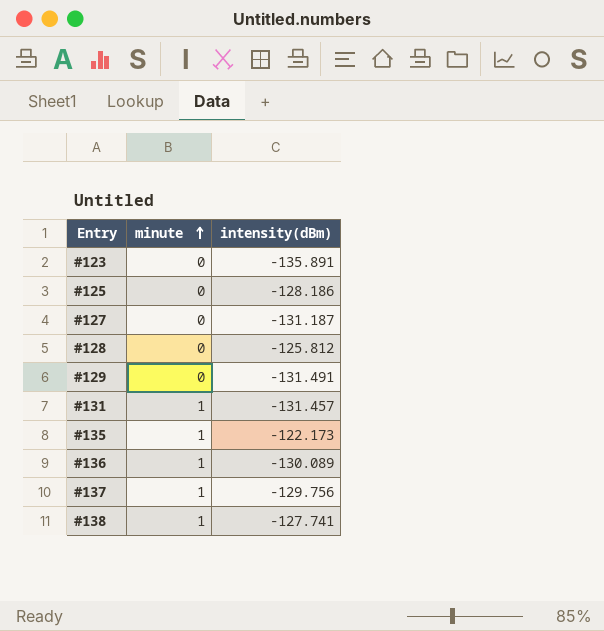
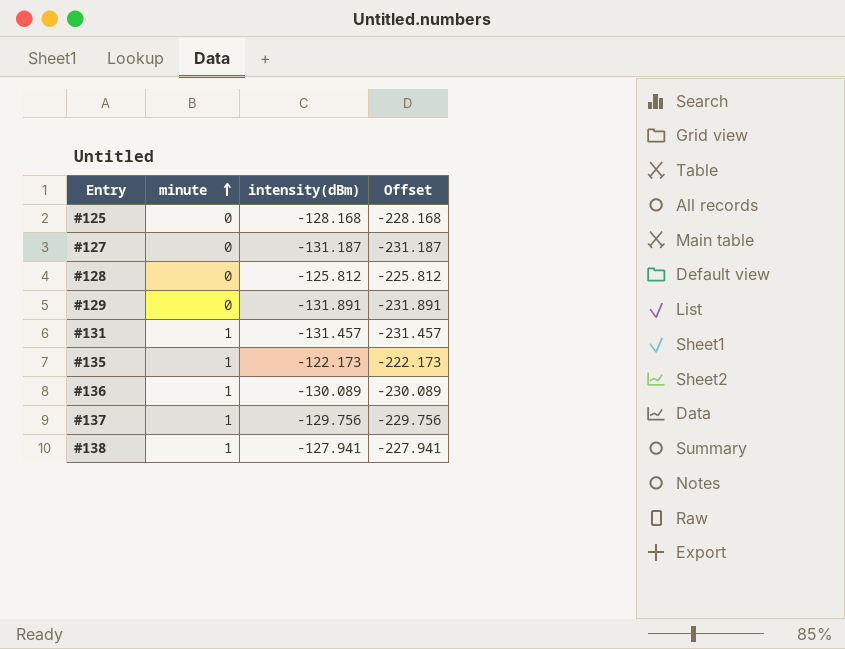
column Offset | formula: none -> [intensity(dBm)] - 100
row #123: 0 | -135.891 -> none
#125 | intensity(dBm): -128.186 -> -128.168
#129 | intensity(dBm): -131.491 -> -131.891
#138 | intensity(dBm): -127.741 -> -127.941

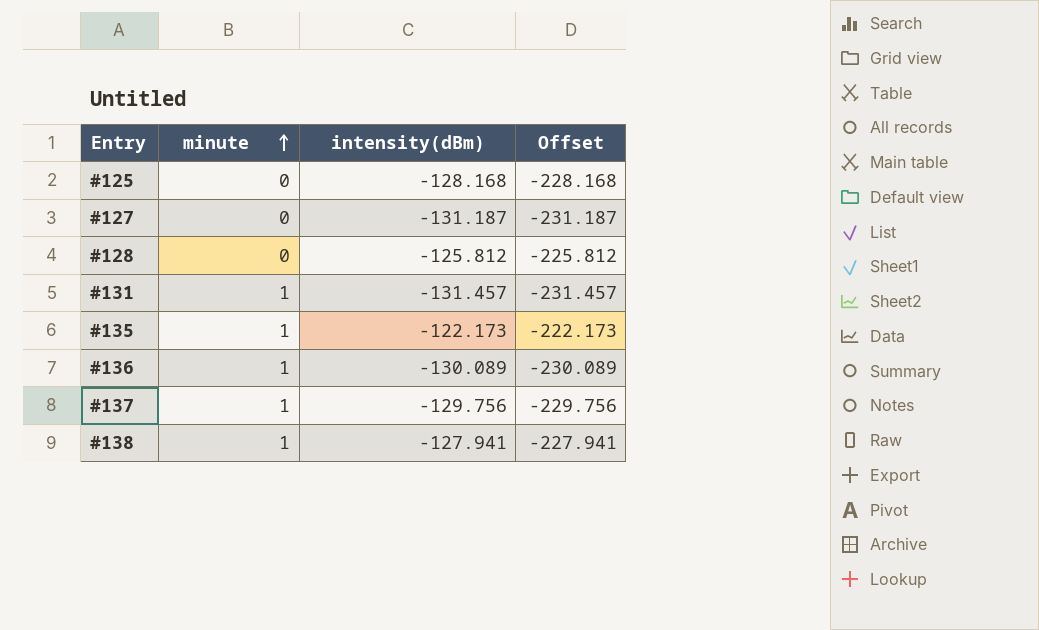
row #129: 0 | -131.891 | -231.891 -> none

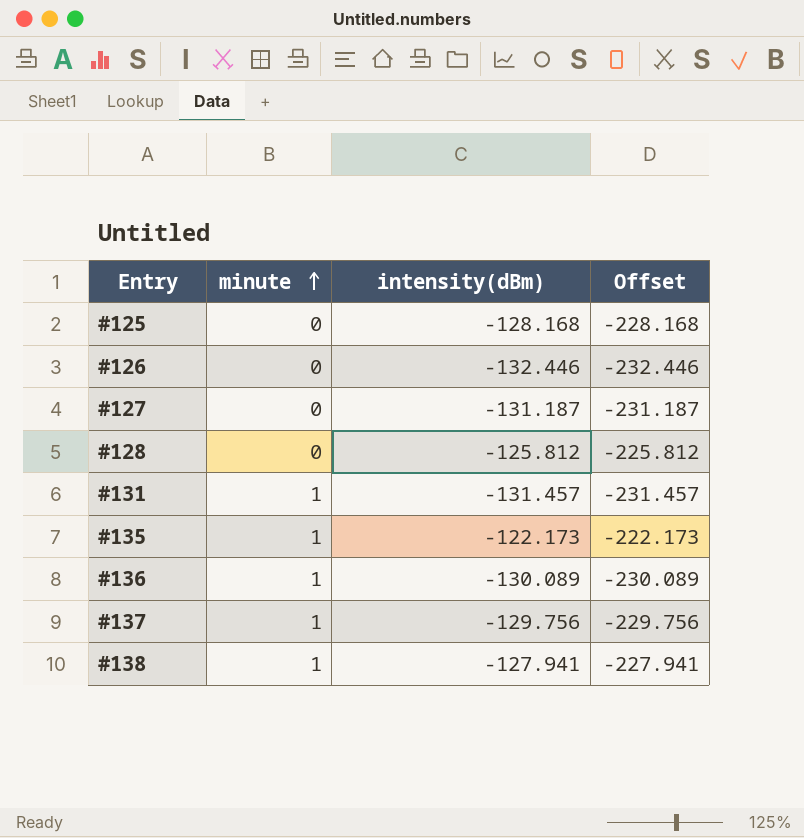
row #126: none -> 0 | -132.446 | -232.446

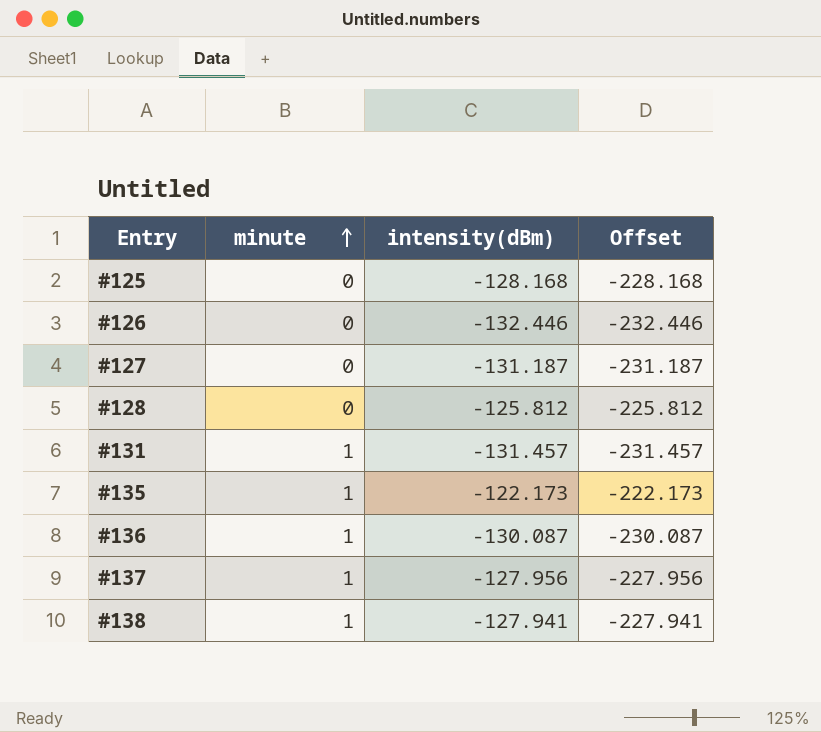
#136 | intensity(dBm): -130.089 -> -130.087
#136 | Offset: -230.089 -> -230.087
#137 | intensity(dBm): -129.756 -> -127.956
#137 | Offset: -229.756 -> -227.956

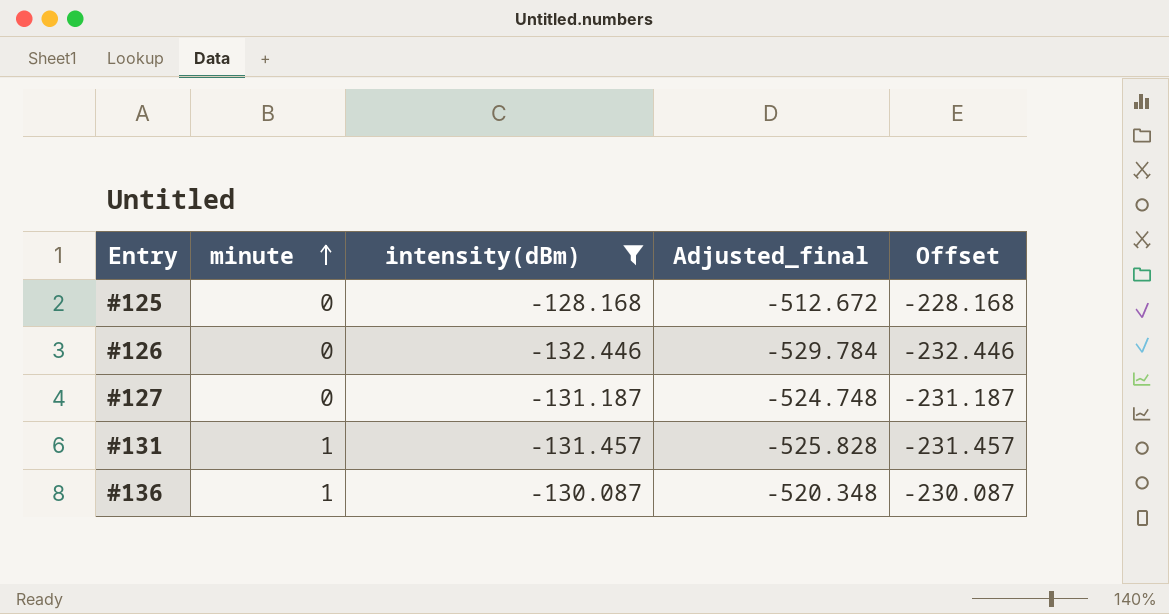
filter: none -> intensity(dBm) <= -128.168
column Adjusted_final | formula: none -> [intensity(dBm)] * 4

